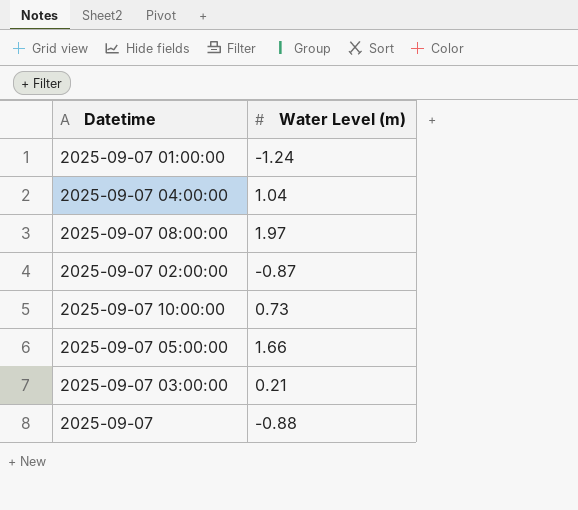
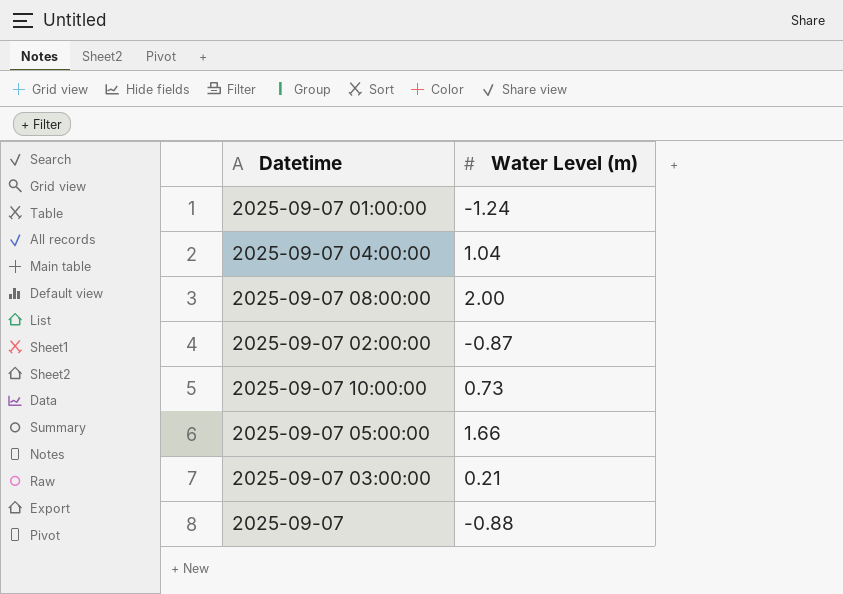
2025-09-07 08:00:00 | Water Level (m): 1.97 -> 2.00

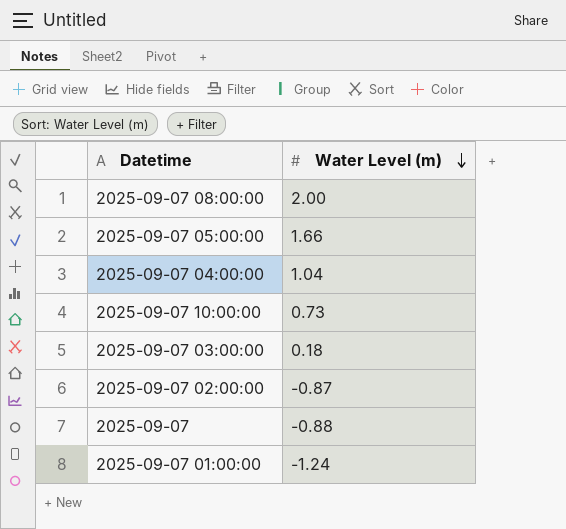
row order: none -> Water Level (m) descending
2025-09-07 03:00:00 | Water Level (m): 0.21 -> 0.18

